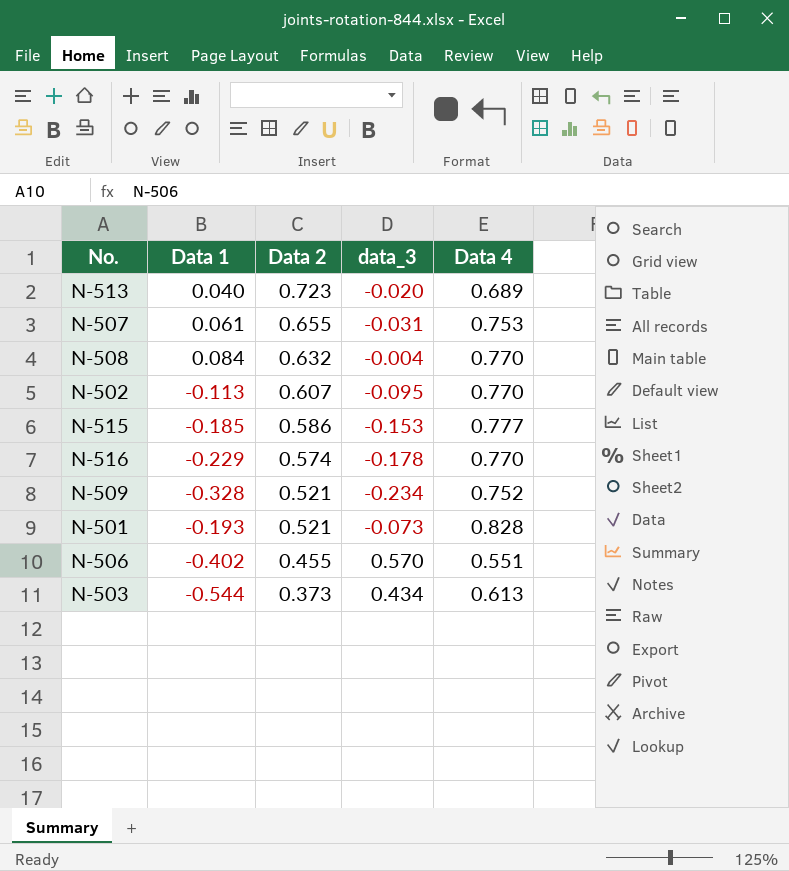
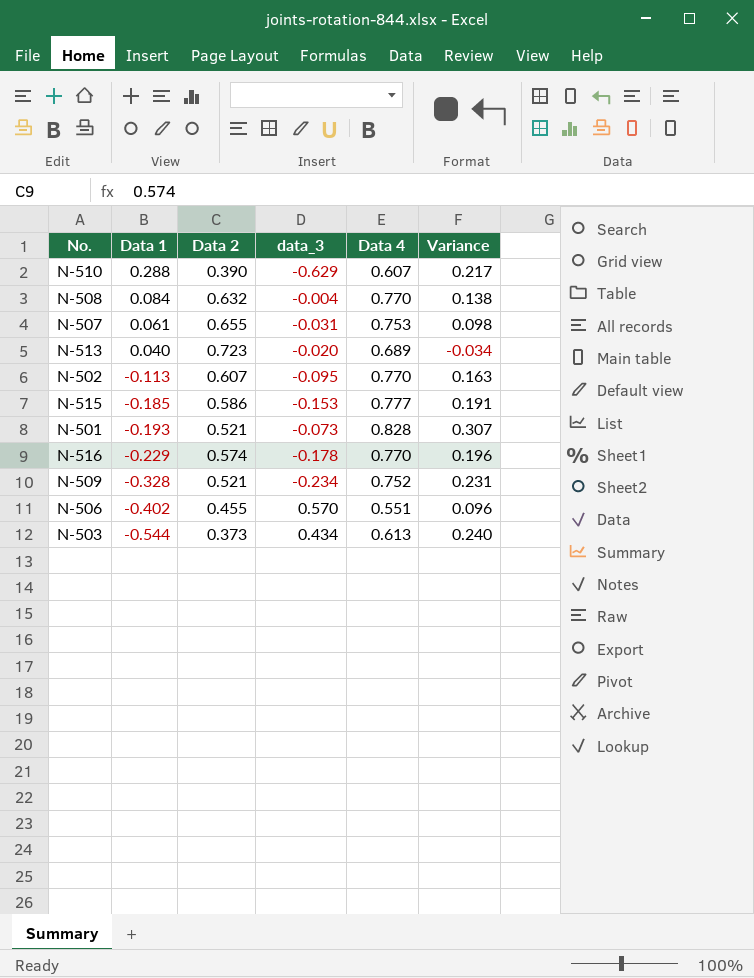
row order: Data 2 descending -> Data 1 descending
column Variance | formula: none -> [Data 4] - [Data 2]
row N-510: none -> 0.288 | 0.390 | -0.629 | 0.607 | 0.217

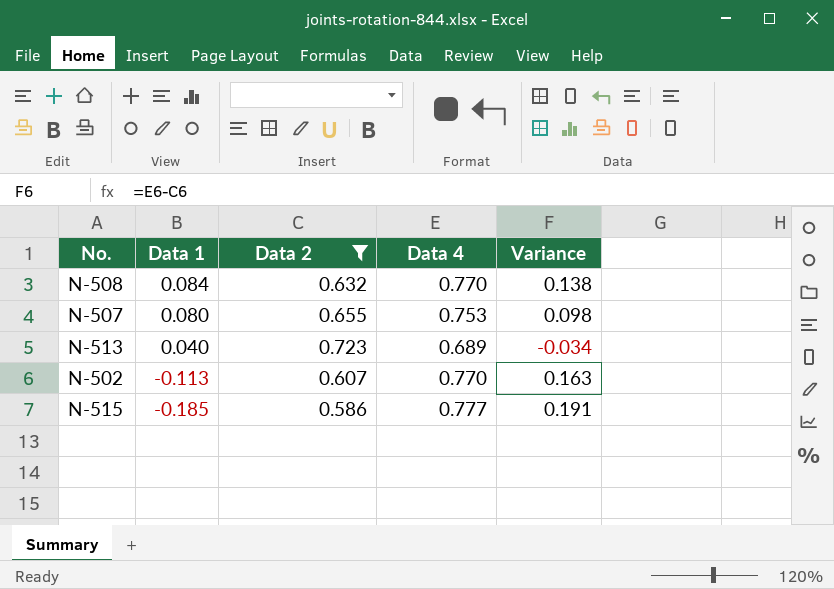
filter: none -> Data 2 >= 0.586
column data_3 | position: 4 -> none
N-507 | Data 1: 0.061 -> 0.080

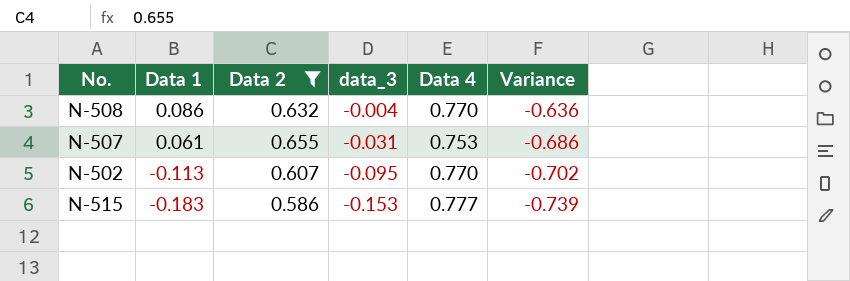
column data_3 | position: none -> 4
column Variance | formula: [Data 4] - [Data 2] -> [data_3] - [Data 2]
row N-513: 0.040 | 0.723 | 0.689 | -0.034 -> none
N-508 | Data 1: 0.084 -> 0.086
N-507 | Data 1: 0.080 -> 0.061
N-515 | Data 1: -0.185 -> -0.183

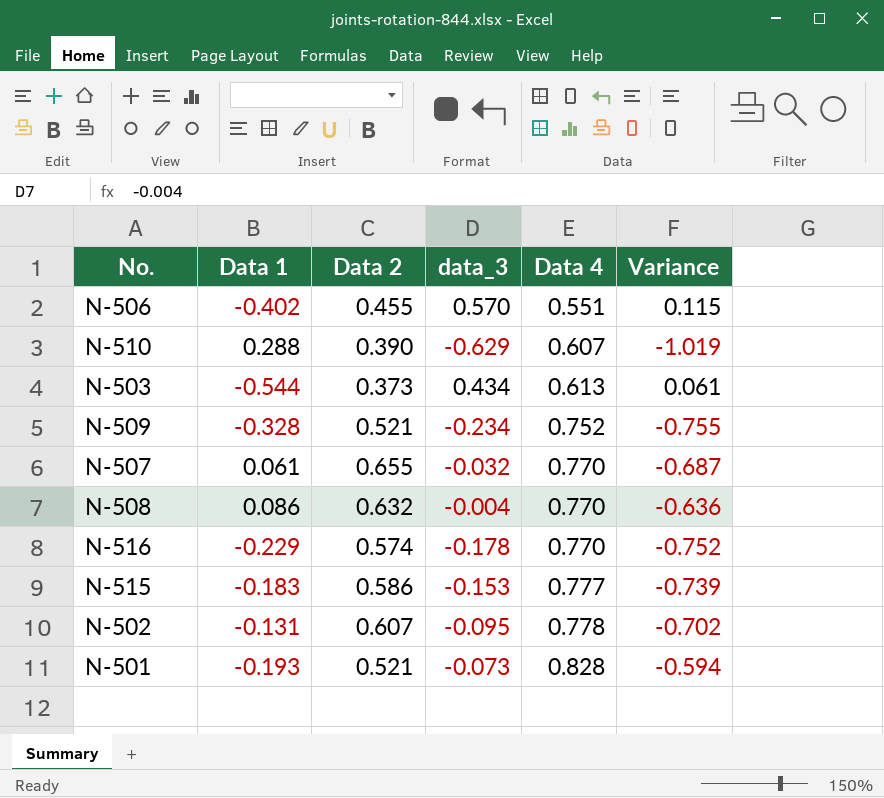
filter: Data 2 >= 0.586 -> none
row order: Data 1 descending -> Data 4 ascending
N-507 | data_3: -0.031 -> -0.032
N-507 | Data 4: 0.753 -> 0.770
N-507 | Variance: -0.686 -> -0.687
N-502 | Data 1: -0.113 -> -0.131
N-502 | Data 4: 0.770 -> 0.778

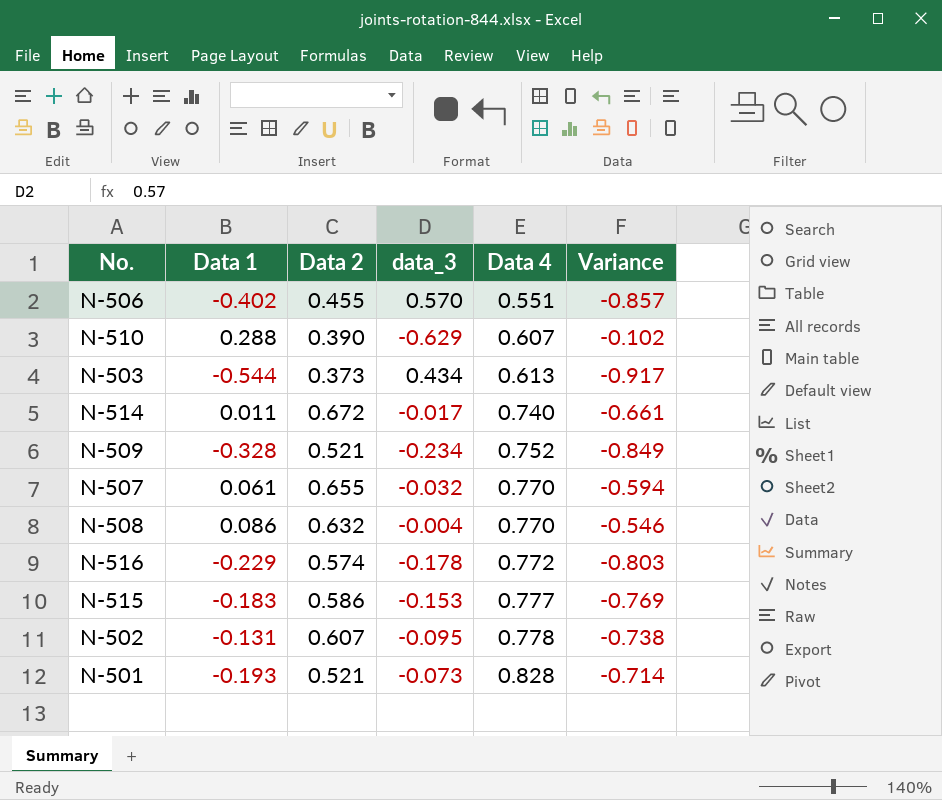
column Variance | formula: [data_3] - [Data 2] -> [Data 1] - [Data 2]
row N-514: none -> 0.011 | 0.672 | -0.017 | 0.740 | -0.661
N-516 | Data 4: 0.770 -> 0.772

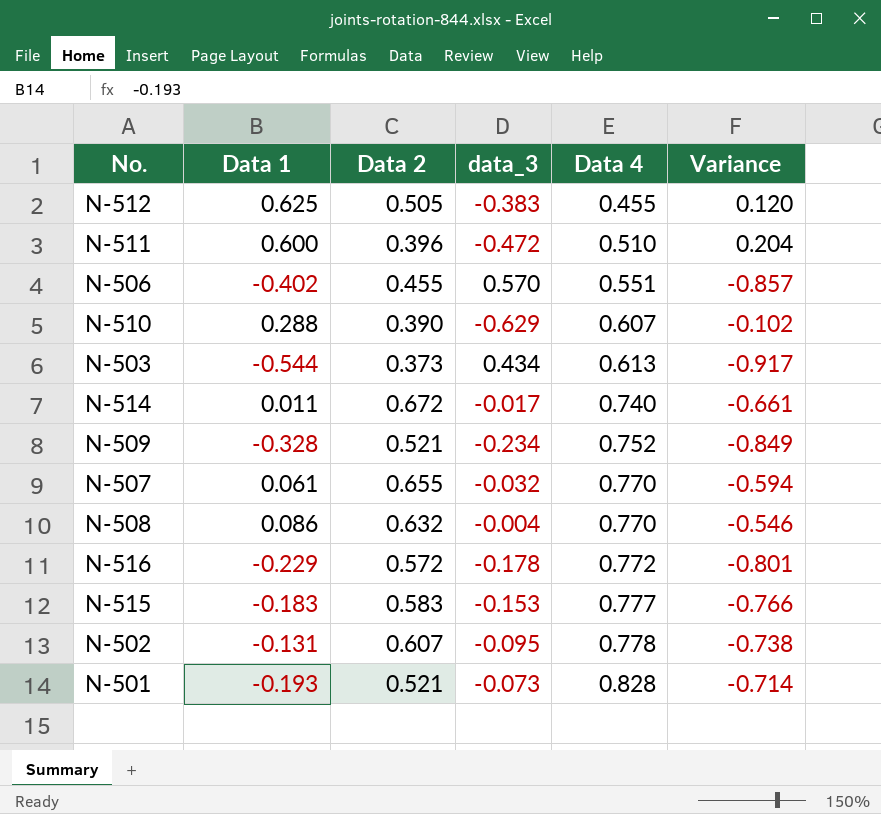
row N-512: none -> 0.625 | 0.505 | -0.383 | 0.455 | 0.120
row N-511: none -> 0.600 | 0.396 | -0.472 | 0.510 | 0.204
N-516 | Data 2: 0.574 -> 0.572
N-516 | Variance: -0.803 -> -0.801
N-515 | Data 2: 0.586 -> 0.583
N-515 | Variance: -0.769 -> -0.766

